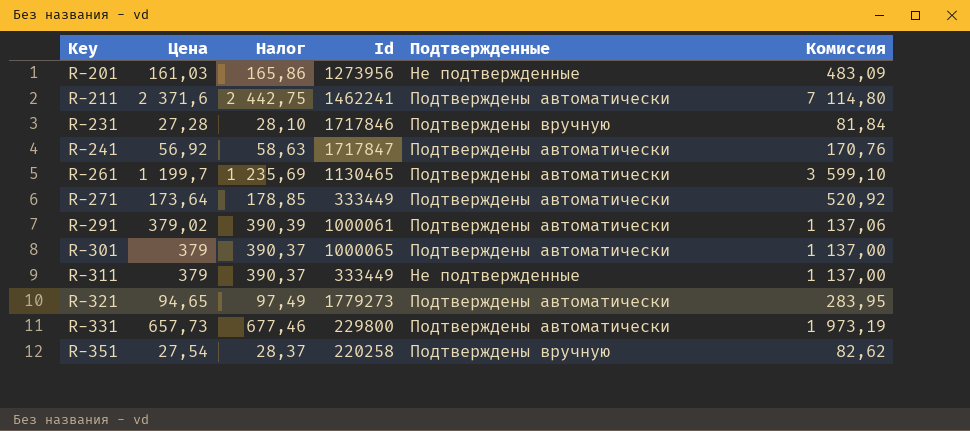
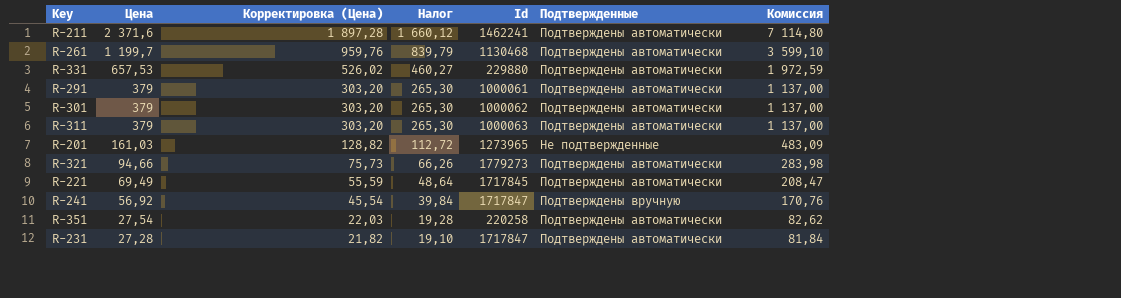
row order: Key ascending -> Цена descending
column Корректировка (Цена) | formula: none -> [Цена] * 0,8
column Налог | formula: [Цена] * 1,03 -> [Цена] * 0,7
row R-271: 173,64 | 178,85 | 333449 | Подтверждены автоматически | 520,92 -> none
R-261 | Id: 1130465 -> 1130468
R-331 | Цена: 657,73 -> 657,53
R-331 | Id: 229800 -> 229880
R-331 | Комиссия: 1 973,19 -> 1 972,59
R-291 | Цена: 379,02 -> 379
R-291 | Комиссия: 1 137,06 -> 1 137,00
R-301 | Id: 1000065 -> 1000062
R-311 | Id: 333449 -> 1000063
R-311 | Подтвержденные: Не подтвержденные -> Подтверждены автоматически
R-201 | Id: 1273956 -> 1273965
R-321 | Цена: 94,65 -> 94,66
R-321 | Комиссия: 283,95 -> 283,98
row R-221: none -> 69,49 | 55,59 | 48,64 | 1717845 | Подтверждены автоматически | 208,47
R-241 | Подтвержденные: Подтверждены автоматически -> Подтверждены вручную
R-351 | Подтвержденные: Подтверждены вручную -> Подтверждены автоматически
R-231 | Id: 1717846 -> 1717847
R-231 | Подтвержденные: Подтверждены вручную -> Подтверждены автоматически

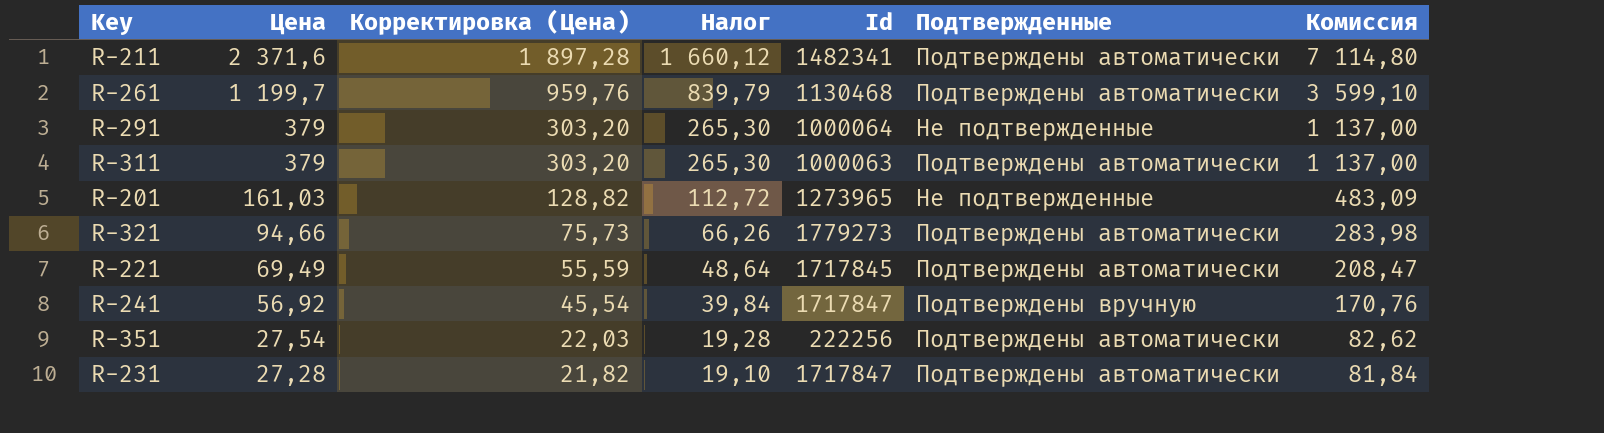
row R-331: 657,53 | 526,02 | 460,27 | 229880 | Подтверждены автоматически | 1 972,59 -> none
row R-301: 379 | 303,20 | 265,30 | 1000062 | Подтверждены автоматически | 1 137,00 -> none
R-211 | Id: 1462241 -> 1482341
R-291 | Id: 1000061 -> 1000064
R-291 | Подтвержденные: Подтверждены автоматически -> Не подтвержденные
R-351 | Id: 220258 -> 222256

